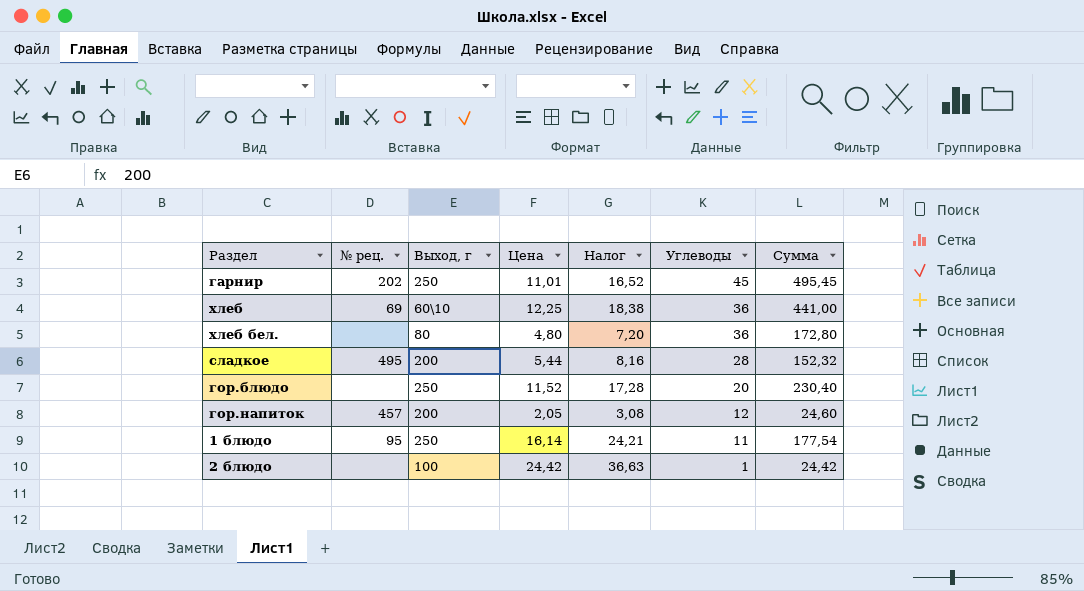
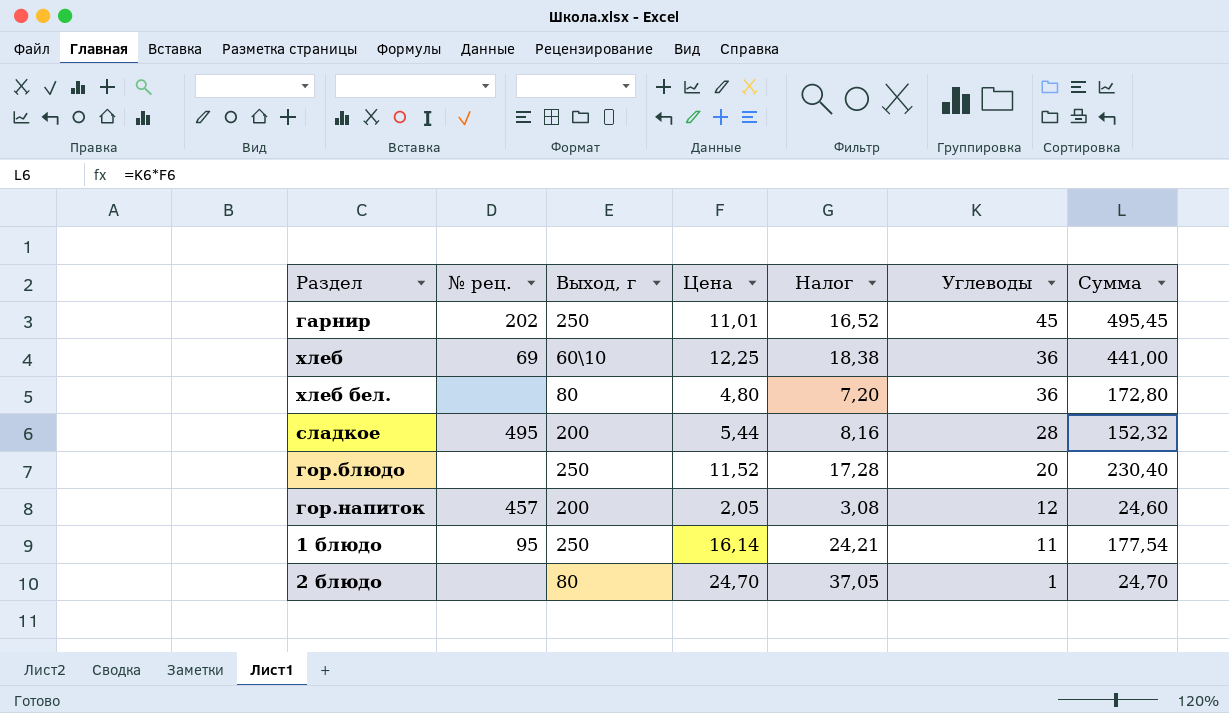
2 блюдо | Выход, г: 100 -> 80
2 блюдо | Цена: 24,42 -> 24,70
2 блюдо | Налог: 36,63 -> 37,05
2 блюдо | Сумма: 24,42 -> 24,70

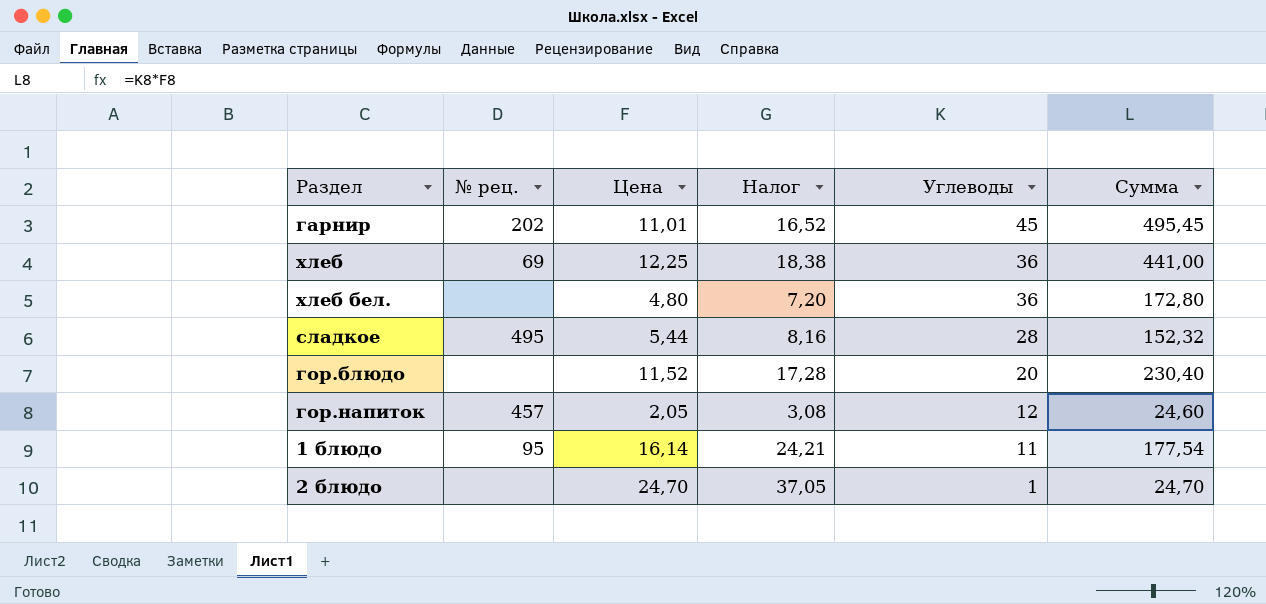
column Выход, г | position: 3 -> none

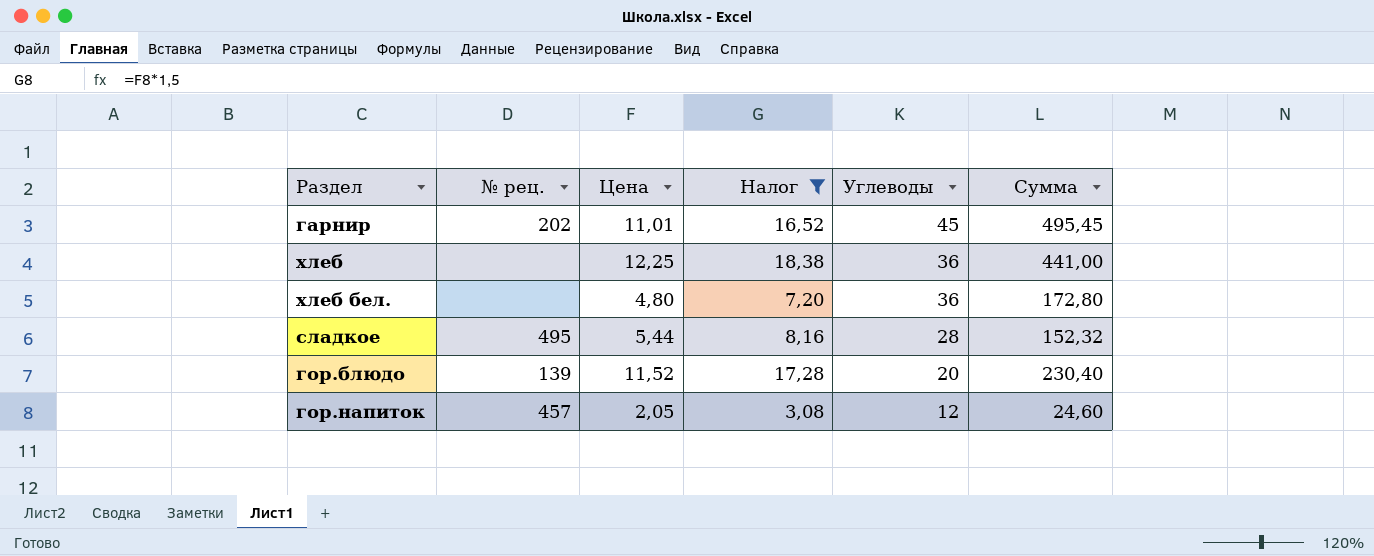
filter: none -> Налог <= 18,38
хлеб | № рец.: 69 -> none
гор.блюдо | № рец.: none -> 139

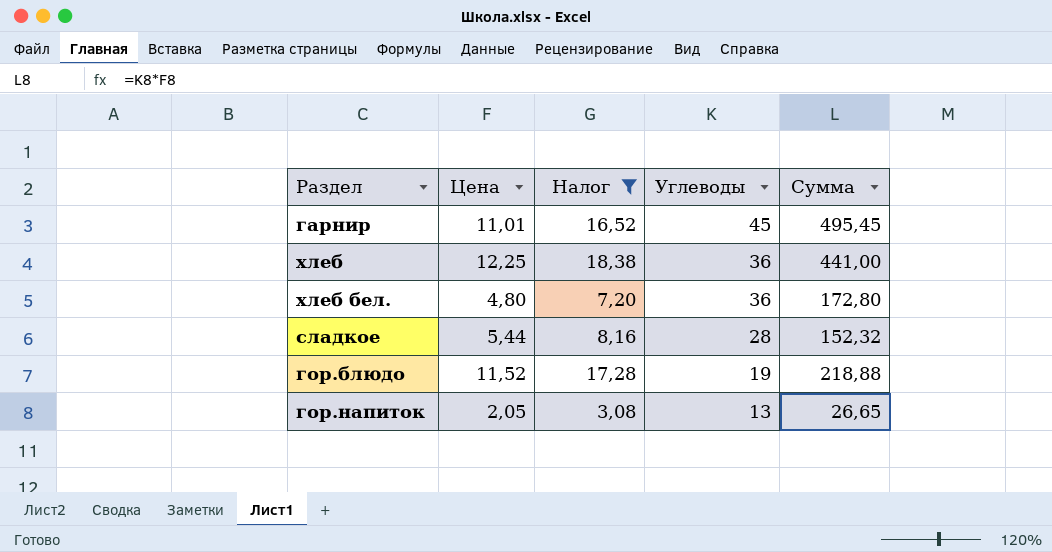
column № рец. | position: 2 -> none
гор.блюдо | Углеводы: 20 -> 19
гор.блюдо | Сумма: 230,40 -> 218,88
гор.напиток | Углеводы: 12 -> 13
гор.напиток | Сумма: 24,60 -> 26,65

